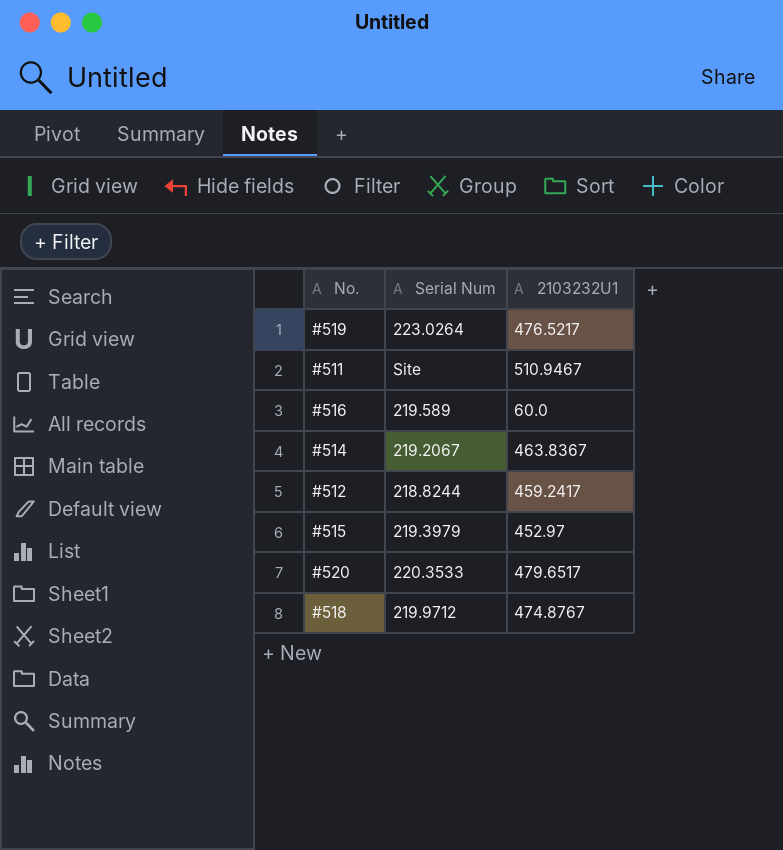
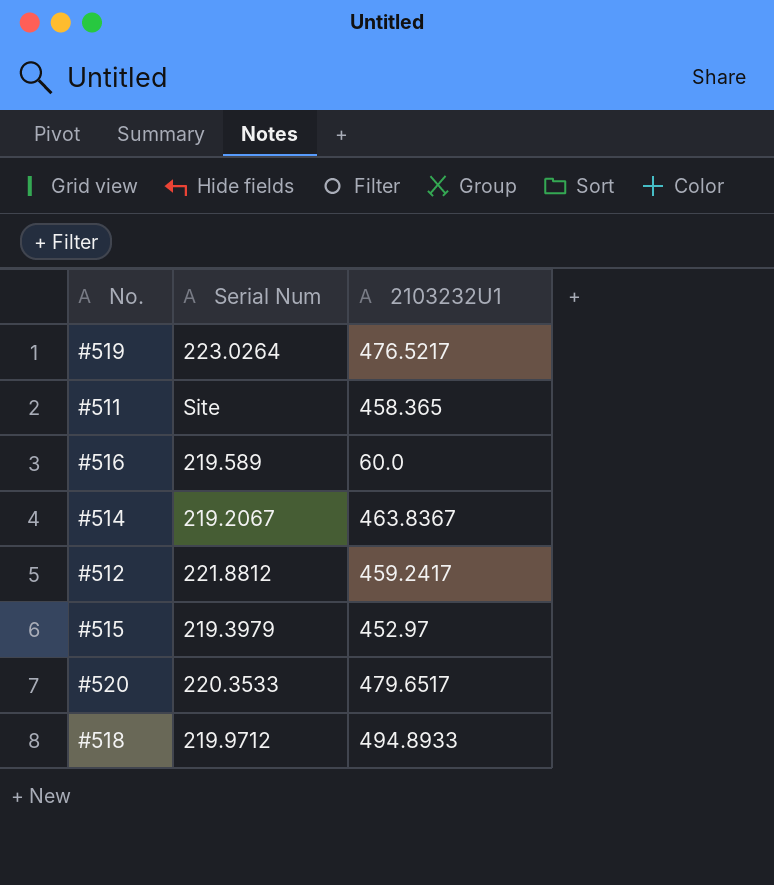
#511 | 2103232U1: 510.9467 -> 458.365
#512 | Serial Num: 218.8244 -> 221.8812
#518 | 2103232U1: 474.8767 -> 494.8933

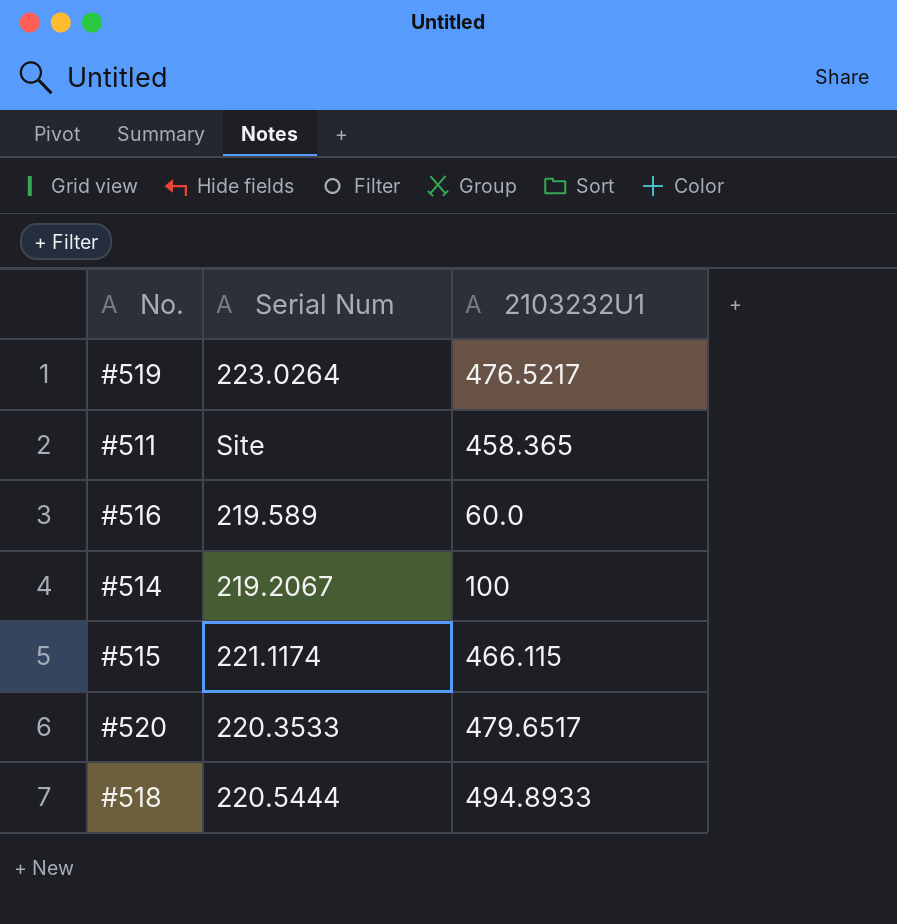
row #512: 221.8812 | 459.2417 -> none
#514 | 2103232U1: 463.8367 -> 100
#515 | Serial Num: 219.3979 -> 221.1174
#515 | 2103232U1: 452.97 -> 466.115
#518 | Serial Num: 219.9712 -> 220.5444

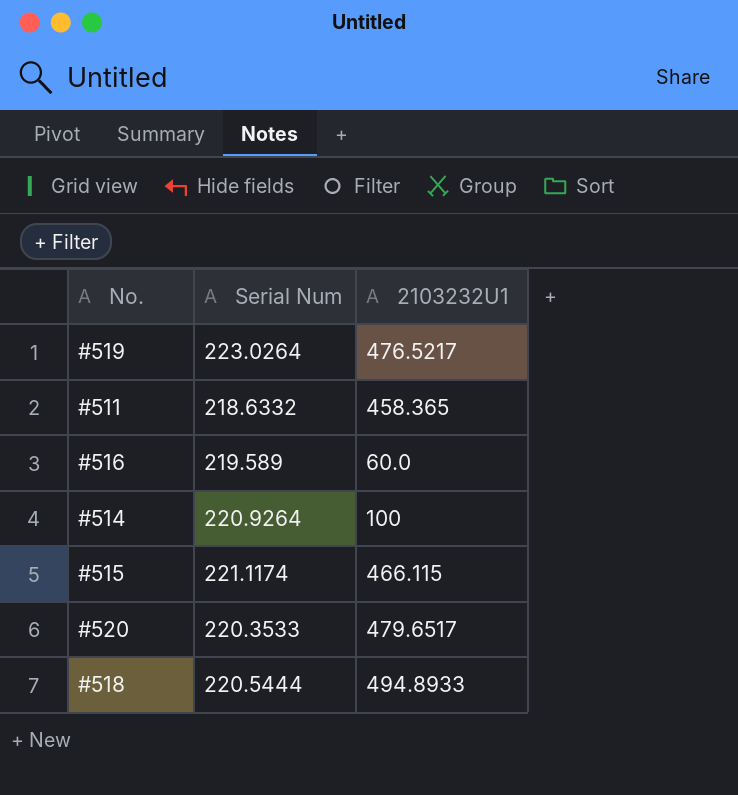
#511 | Serial Num: Site -> 218.6332
#514 | Serial Num: 219.2067 -> 220.9264

